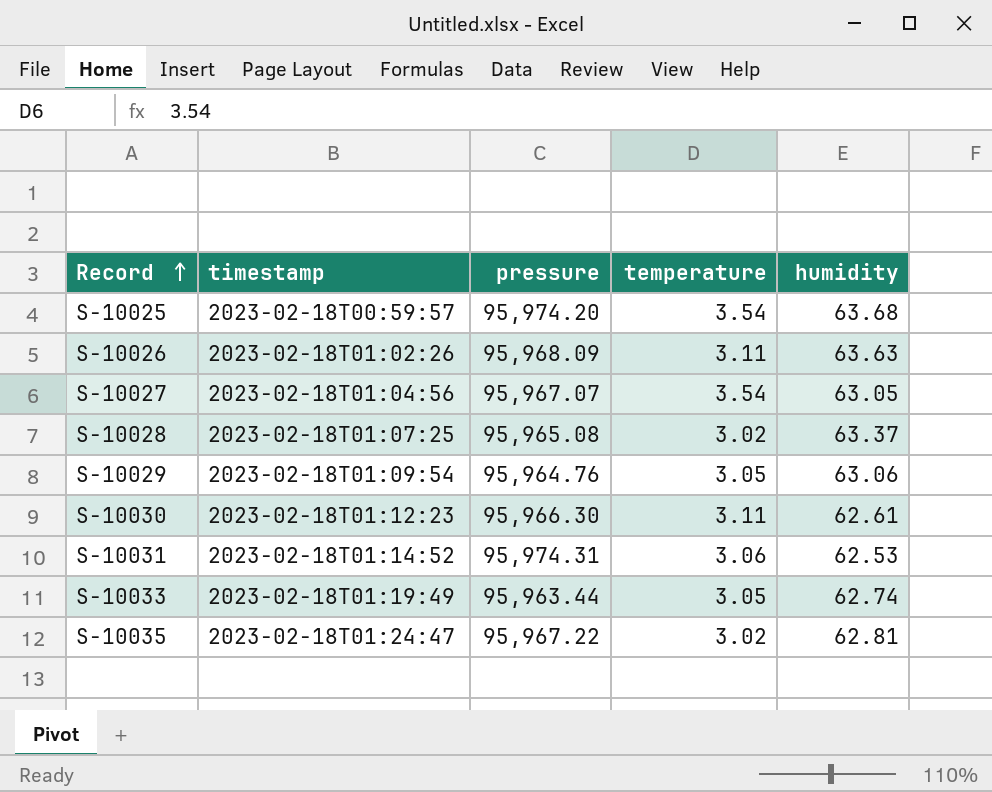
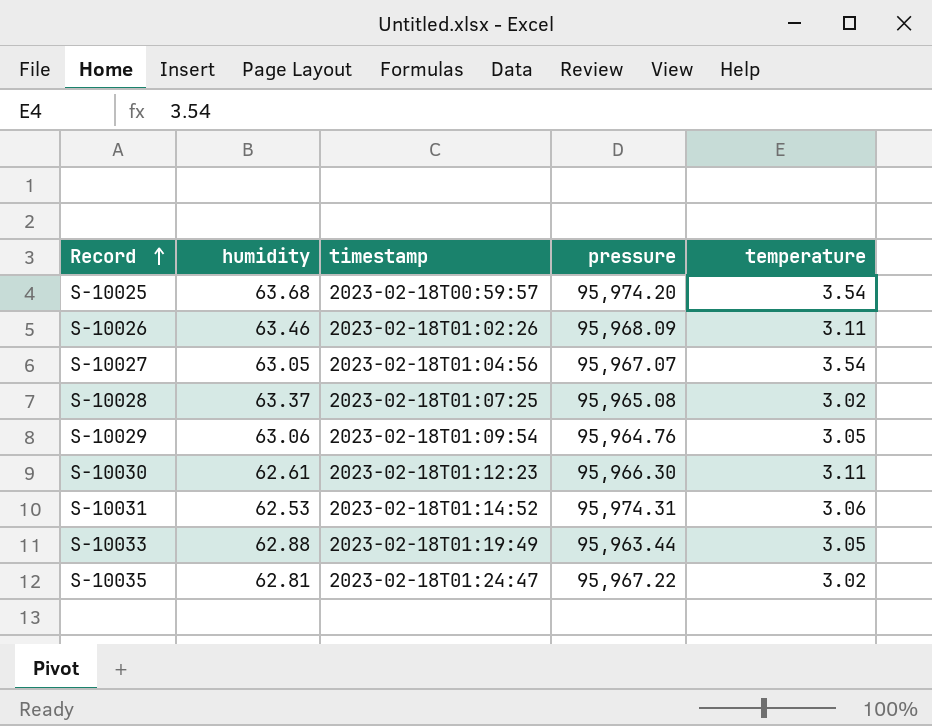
column humidity | position: 5 -> 2
S-10026 | humidity: 63.63 -> 63.46
S-10033 | humidity: 62.74 -> 62.88

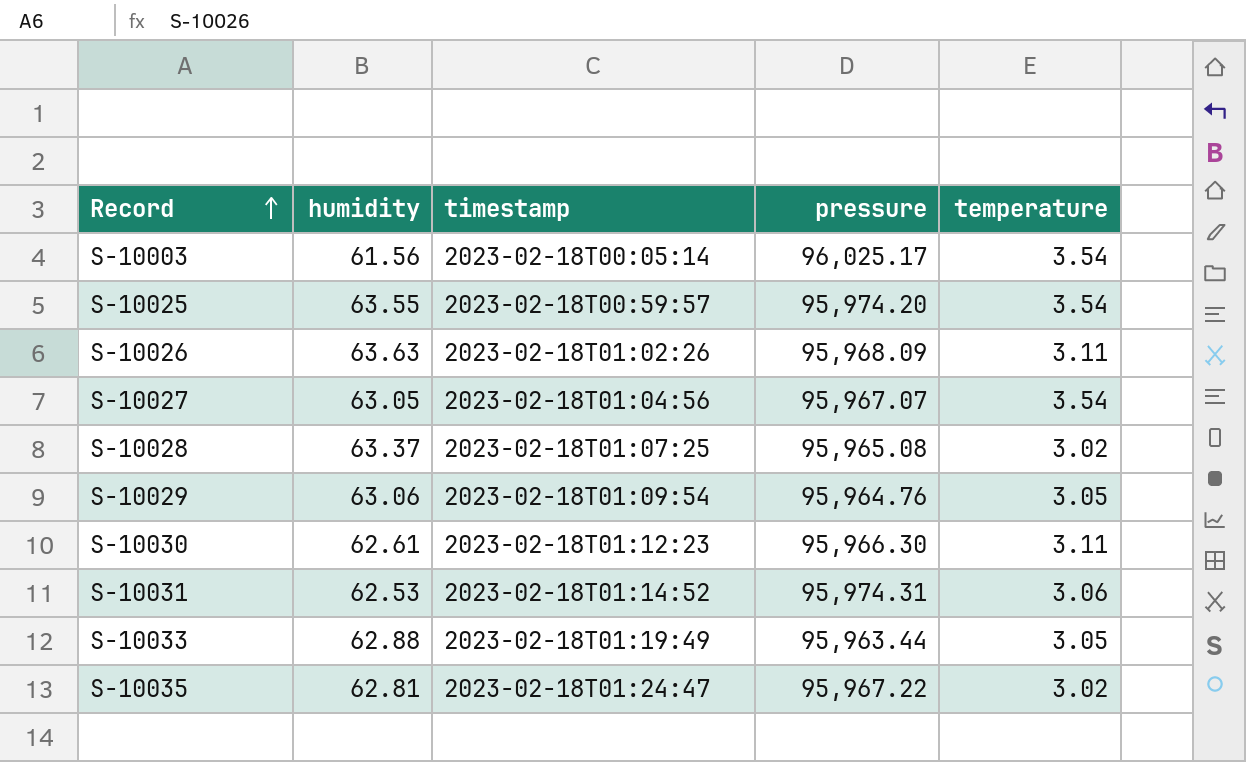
row S-10003: none -> 61.56 | 2023-02-18T00:05:14 | 96,025.17 | 3.54
S-10025 | humidity: 63.68 -> 63.55
S-10026 | humidity: 63.46 -> 63.63

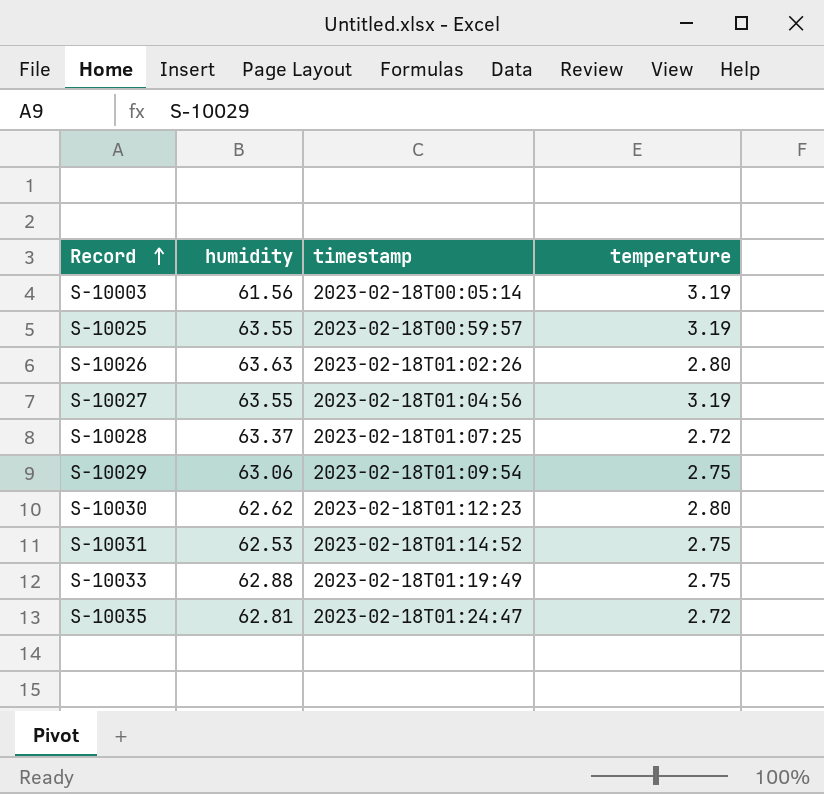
column pressure | position: 4 -> none
S-10003 | temperature: 3.54 -> 3.19
S-10025 | temperature: 3.54 -> 3.19
S-10026 | temperature: 3.11 -> 2.80
S-10027 | humidity: 63.05 -> 63.55
S-10027 | temperature: 3.54 -> 3.19
S-10028 | temperature: 3.02 -> 2.72
S-10029 | temperature: 3.05 -> 2.75
S-10030 | humidity: 62.61 -> 62.62
S-10030 | temperature: 3.11 -> 2.80
S-10031 | temperature: 3.06 -> 2.75
S-10033 | temperature: 3.05 -> 2.75
S-10035 | temperature: 3.02 -> 2.72

